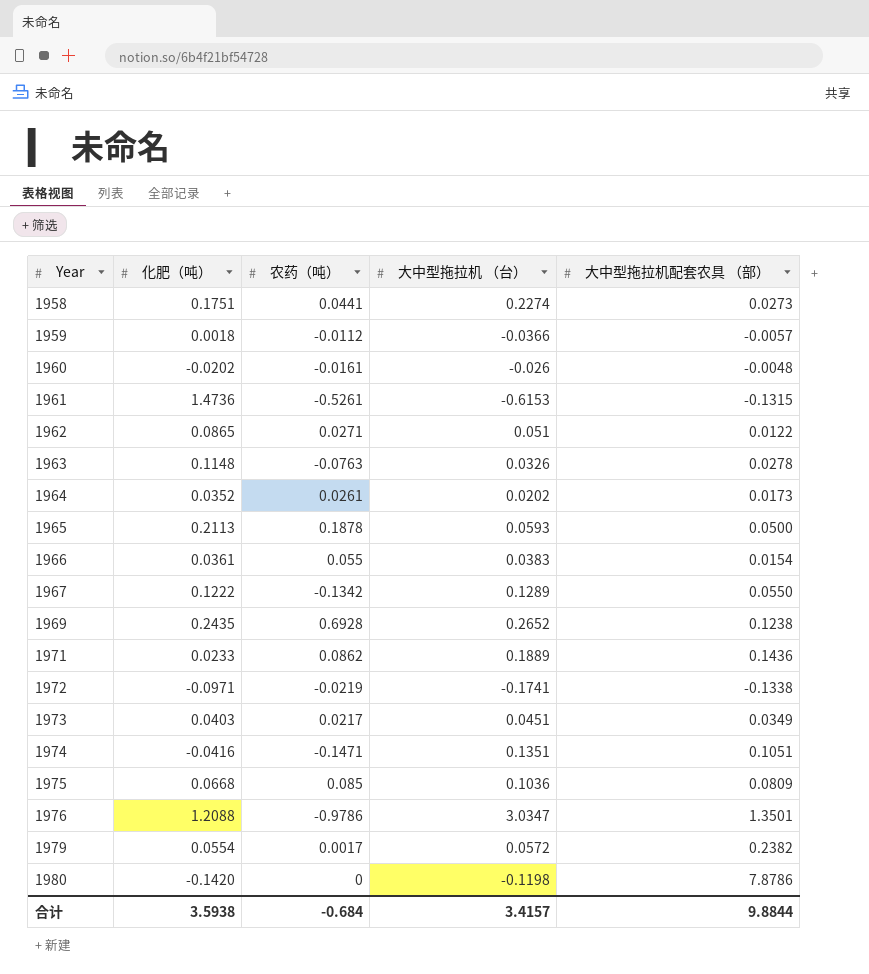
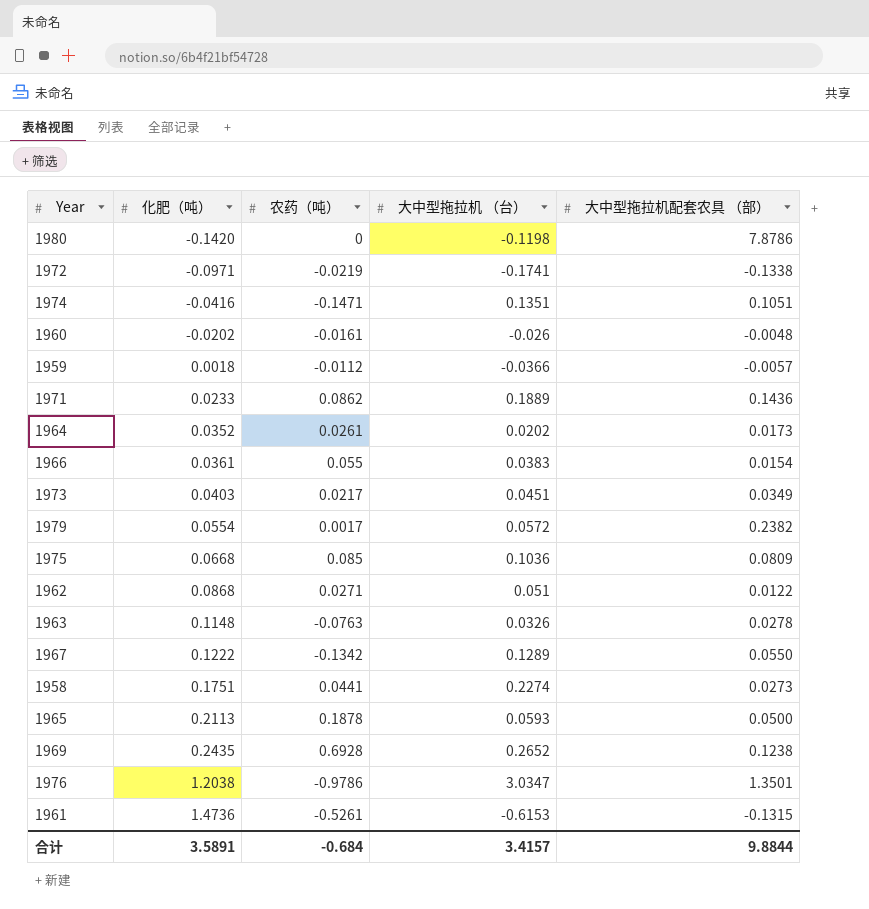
row order: Year ascending -> 化肥（吨） ascending
1962 | 化肥（吨）: 0.0865 -> 0.0868
1976 | 化肥（吨）: 1.2088 -> 1.2038
合计 | 化肥（吨）: 3.5938 -> 3.5891

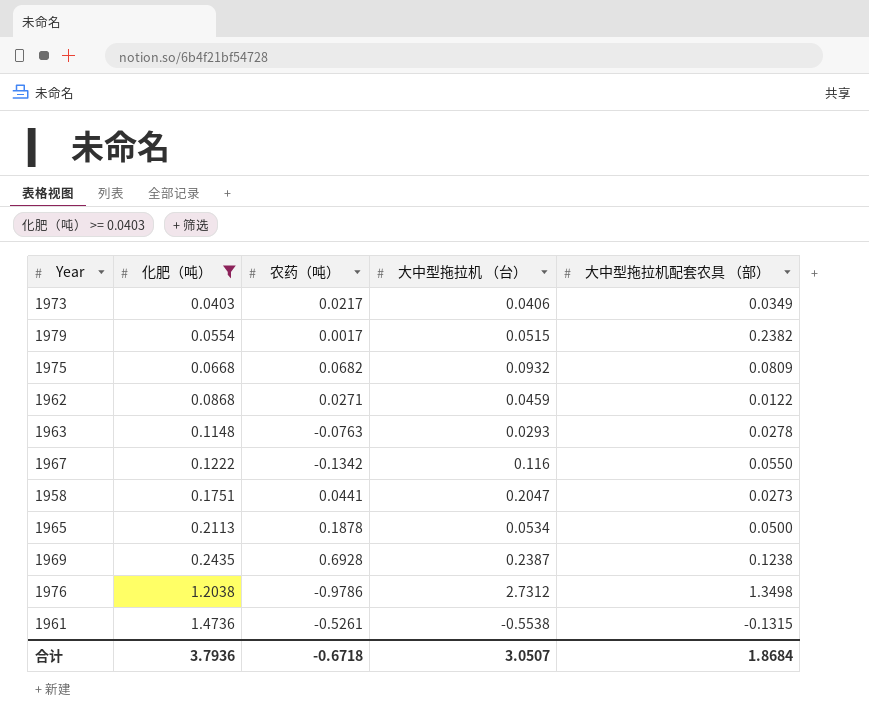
filter: none -> 化肥（吨） >= 0.0403
1973 | 大中型拖拉机 （台）: 0.0451 -> 0.0406
1979 | 大中型拖拉机 （台）: 0.0572 -> 0.0515
1975 | 农药（吨）: 0.085 -> 0.0682
1975 | 大中型拖拉机 （台）: 0.1036 -> 0.0932
1962 | 大中型拖拉机 （台）: 0.051 -> 0.0459
1963 | 大中型拖拉机 （台）: 0.0326 -> 0.0293
1967 | 大中型拖拉机 （台）: 0.1289 -> 0.116
1958 | 大中型拖拉机 （台）: 0.2274 -> 0.2047
1965 | 大中型拖拉机 （台）: 0.0593 -> 0.0534
1969 | 大中型拖拉机 （台）: 0.2652 -> 0.2387
1976 | 大中型拖拉机 （台）: 3.0347 -> 2.7312
1976 | 大中型拖拉机配套农具 （部）: 1.3501 -> 1.3498
1961 | 大中型拖拉机 （台）: -0.6153 -> -0.5538
合计 | 化肥（吨）: 3.5891 -> 3.7936
合计 | 农药（吨）: -0.684 -> -0.6718
合计 | 大中型拖拉机 （台）: 3.4157 -> 3.0507
合计 | 大中型拖拉机配套农具 （部）: 9.8844 -> 1.8684

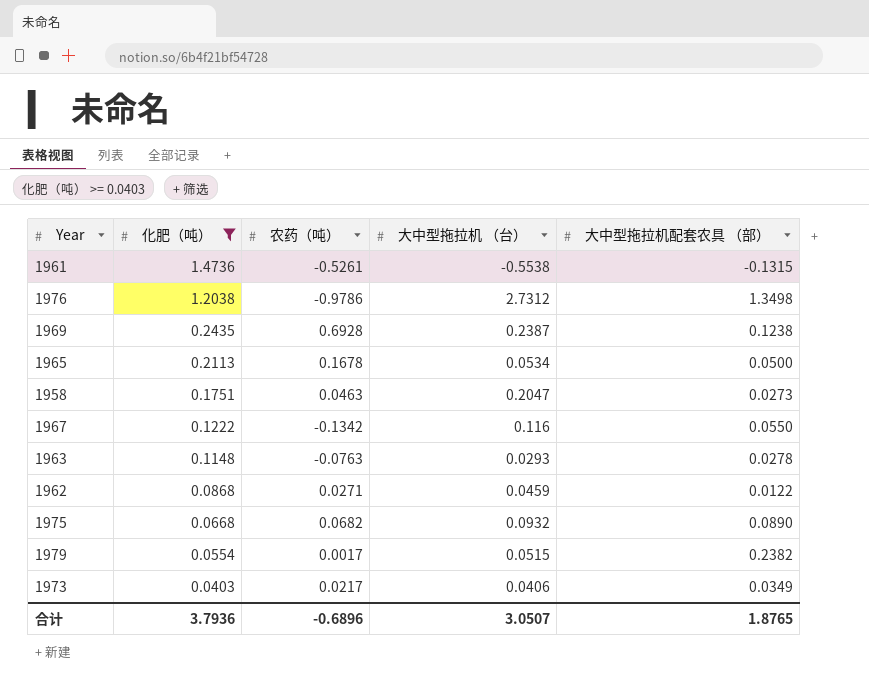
row order: 化肥（吨） ascending -> 化肥（吨） descending
1965 | 农药（吨）: 0.1878 -> 0.1678
1958 | 农药（吨）: 0.0441 -> 0.0463
1975 | 大中型拖拉机配套农具 （部）: 0.0809 -> 0.0890
合计 | 农药（吨）: -0.6718 -> -0.6896
合计 | 大中型拖拉机配套农具 （部）: 1.8684 -> 1.8765

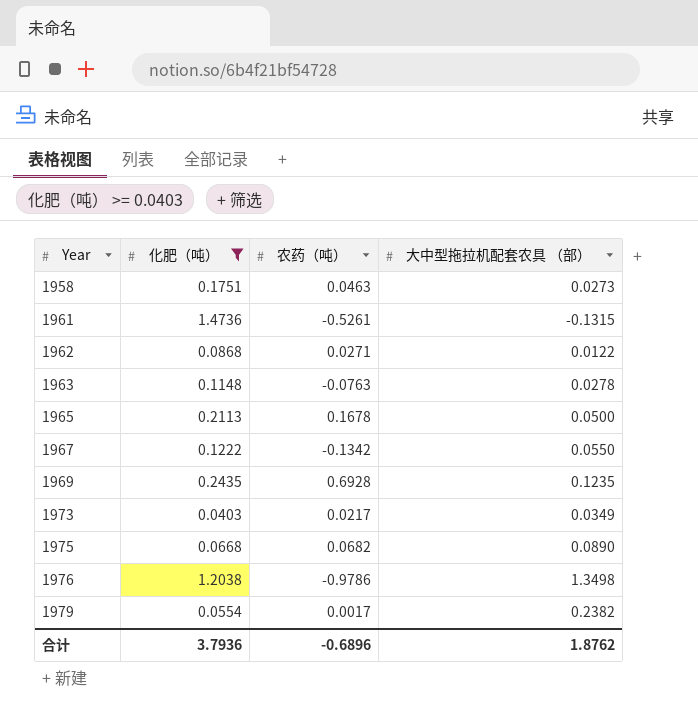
row order: 化肥（吨） descending -> Year ascending
column 大中型拖拉机 （台） | position: 4 -> none
1969 | 大中型拖拉机配套农具 （部）: 0.1238 -> 0.1235
合计 | 大中型拖拉机配套农具 （部）: 1.8765 -> 1.8762

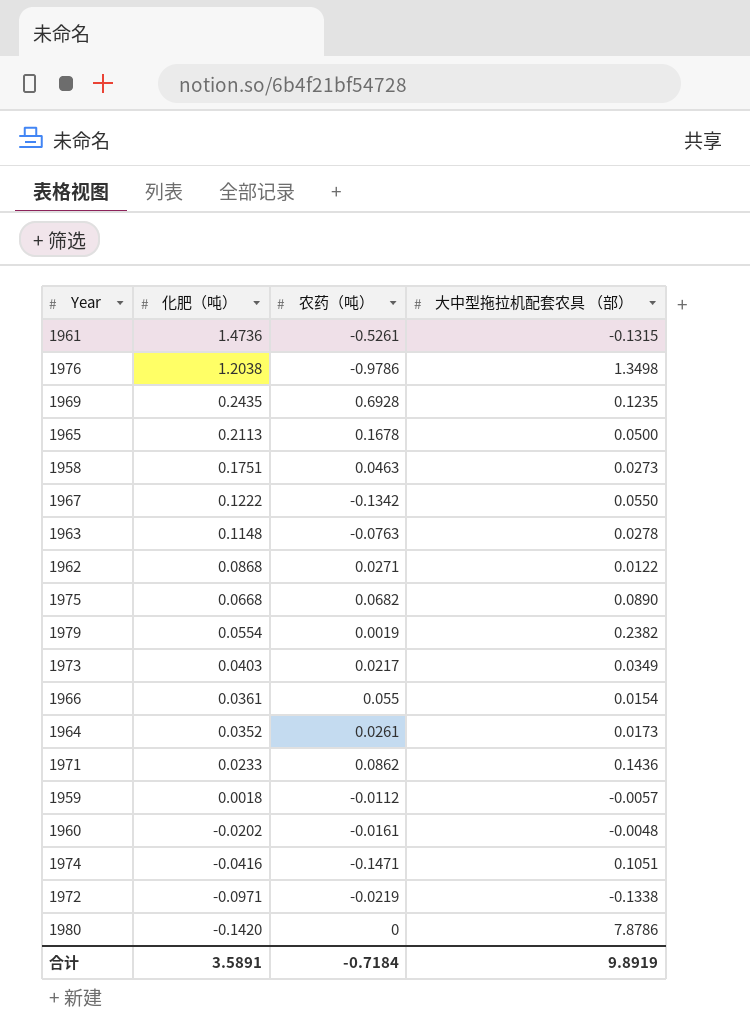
filter: 化肥（吨） >= 0.0403 -> none
row order: Year ascending -> 化肥（吨） descending
1979 | 农药（吨）: 0.0017 -> 0.0019
合计 | 化肥（吨）: 3.7936 -> 3.5891
合计 | 农药（吨）: -0.6896 -> -0.7184
合计 | 大中型拖拉机配套农具 （部）: 1.8762 -> 9.8919

